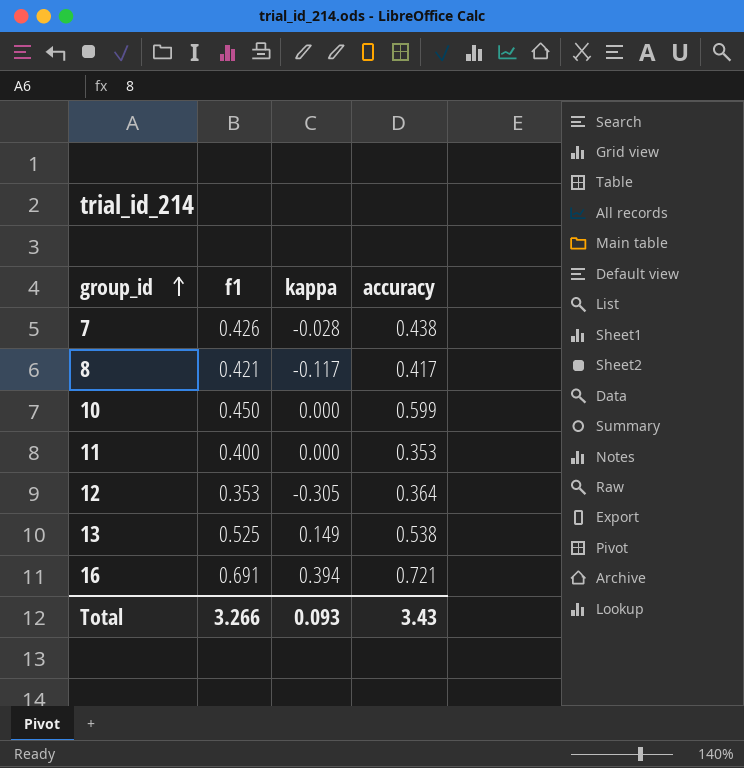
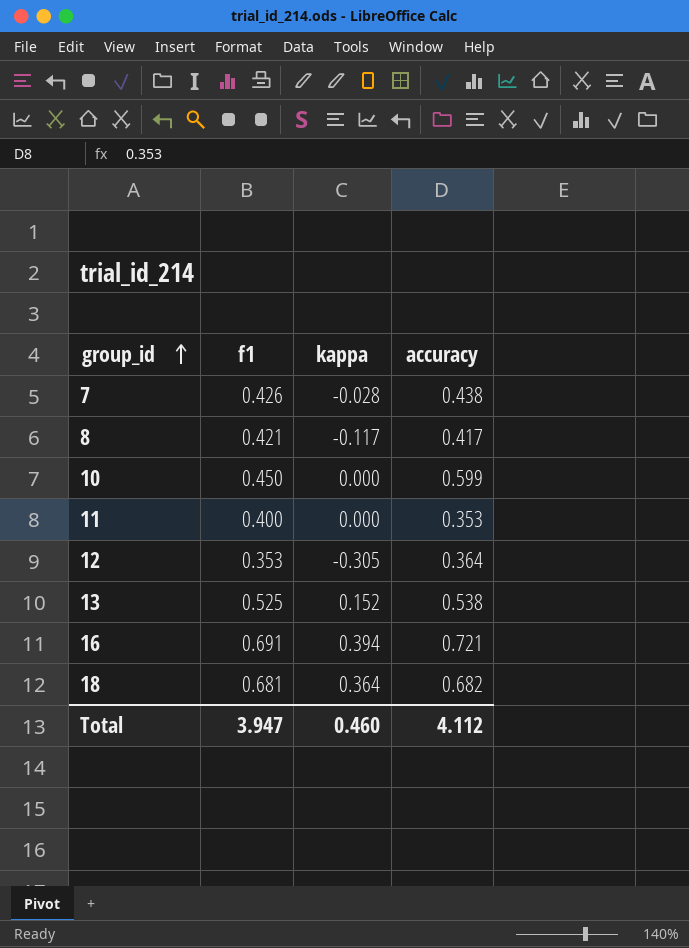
13 | kappa: 0.149 -> 0.152
row 18: none -> 0.681 | 0.364 | 0.682
Total | f1: 3.266 -> 3.947
Total | kappa: 0.093 -> 0.460
Total | accuracy: 3.43 -> 4.112

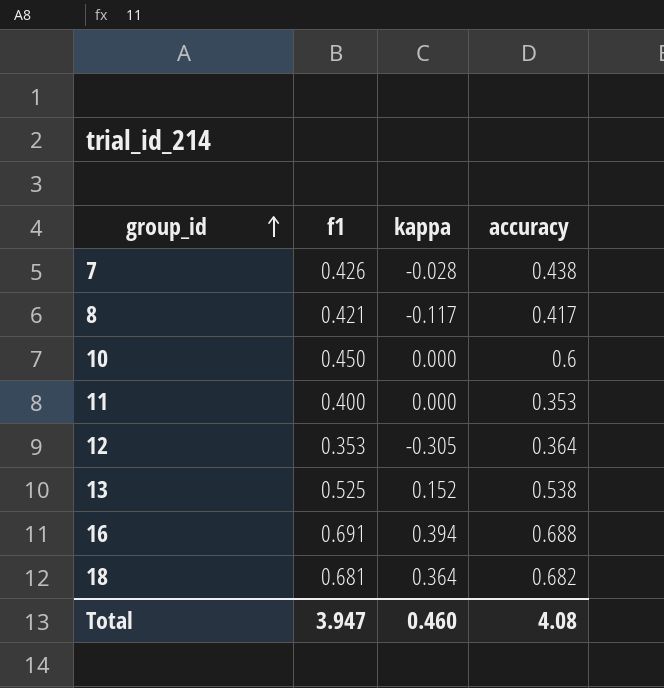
10 | accuracy: 0.599 -> 0.6
16 | accuracy: 0.721 -> 0.688
Total | accuracy: 4.112 -> 4.08

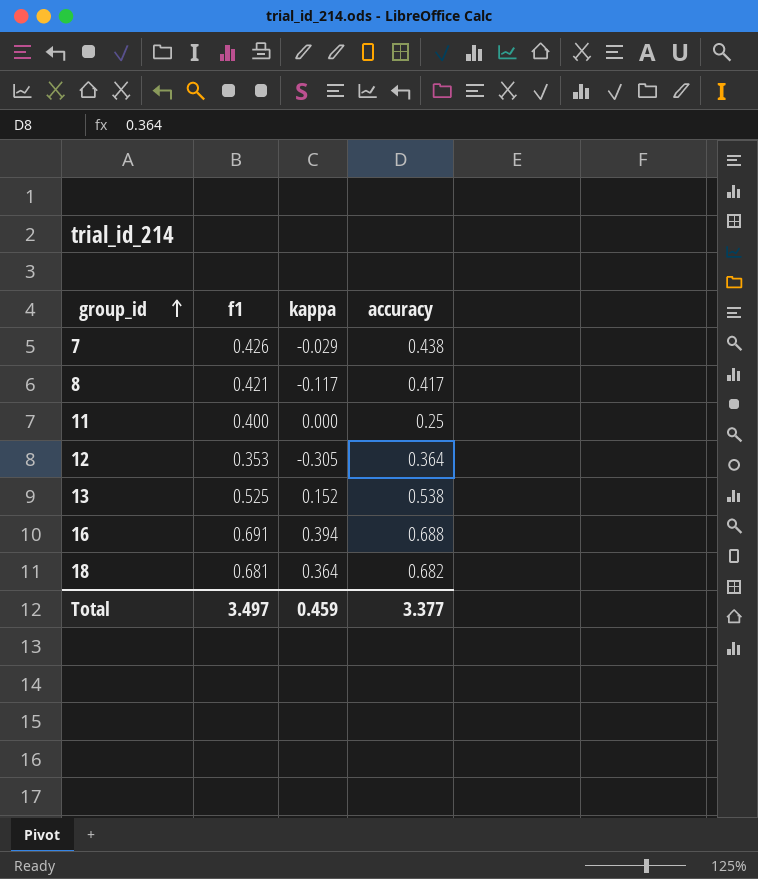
row 10: 0.450 | 0.000 | 0.6 -> none
7 | kappa: -0.028 -> -0.029
11 | accuracy: 0.353 -> 0.25
Total | f1: 3.947 -> 3.497
Total | kappa: 0.460 -> 0.459
Total | accuracy: 4.08 -> 3.377

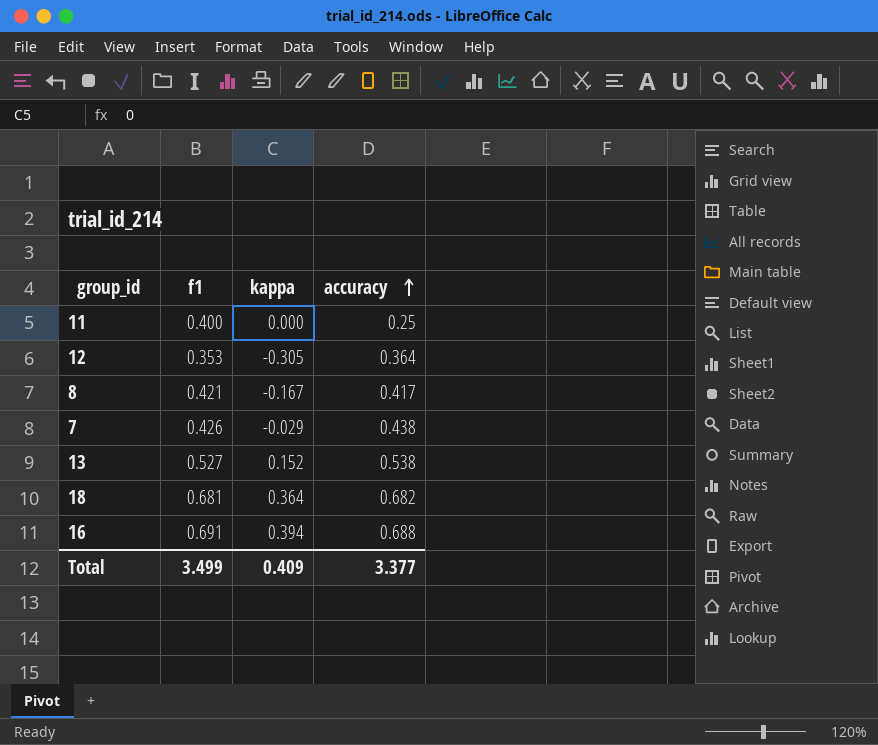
row order: group_id ascending -> accuracy ascending
8 | kappa: -0.117 -> -0.167
13 | f1: 0.525 -> 0.527
Total | f1: 3.497 -> 3.499
Total | kappa: 0.459 -> 0.409

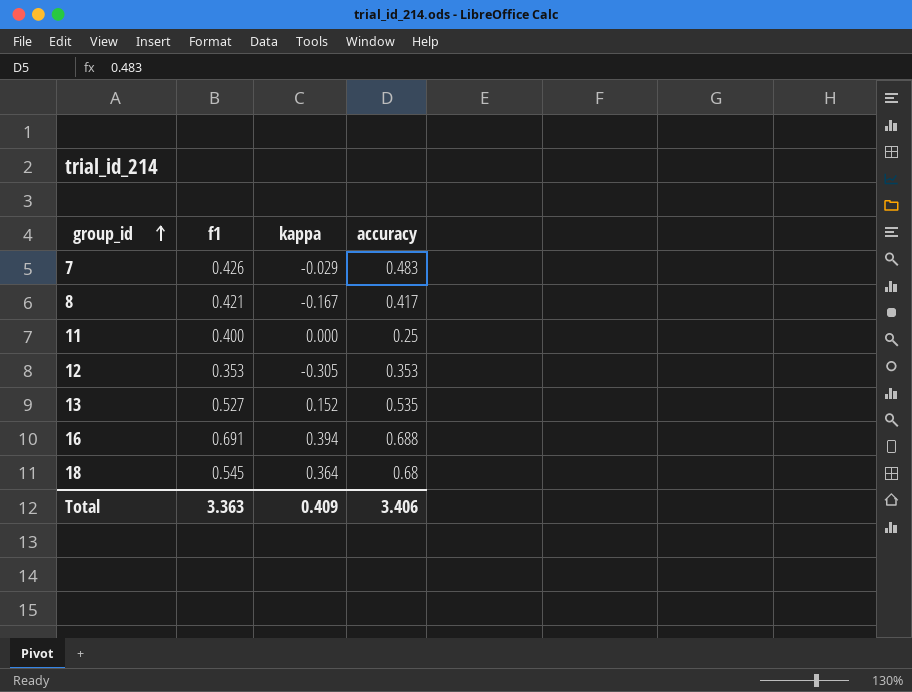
row order: accuracy ascending -> group_id ascending
7 | accuracy: 0.438 -> 0.483
12 | accuracy: 0.364 -> 0.353
13 | accuracy: 0.538 -> 0.535
18 | f1: 0.681 -> 0.545
18 | accuracy: 0.682 -> 0.68
Total | f1: 3.499 -> 3.363
Total | accuracy: 3.377 -> 3.406

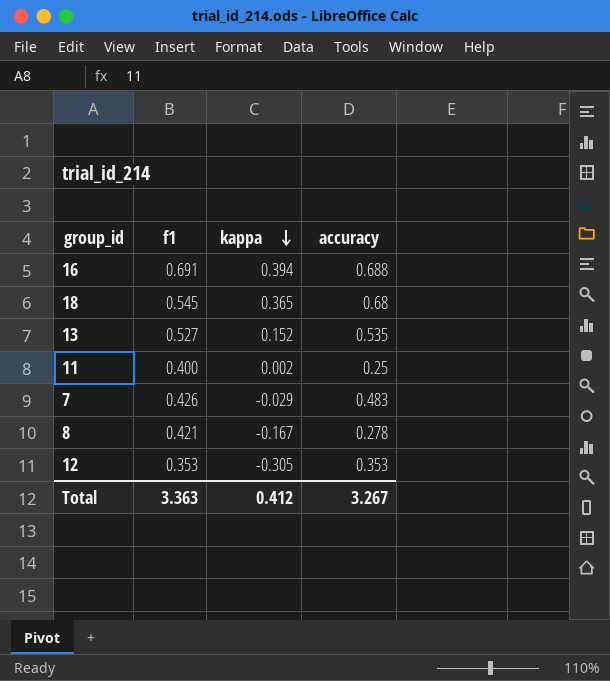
row order: group_id ascending -> kappa descending
18 | kappa: 0.364 -> 0.365
11 | kappa: 0.000 -> 0.002
8 | accuracy: 0.417 -> 0.278
Total | kappa: 0.409 -> 0.412
Total | accuracy: 3.406 -> 3.267

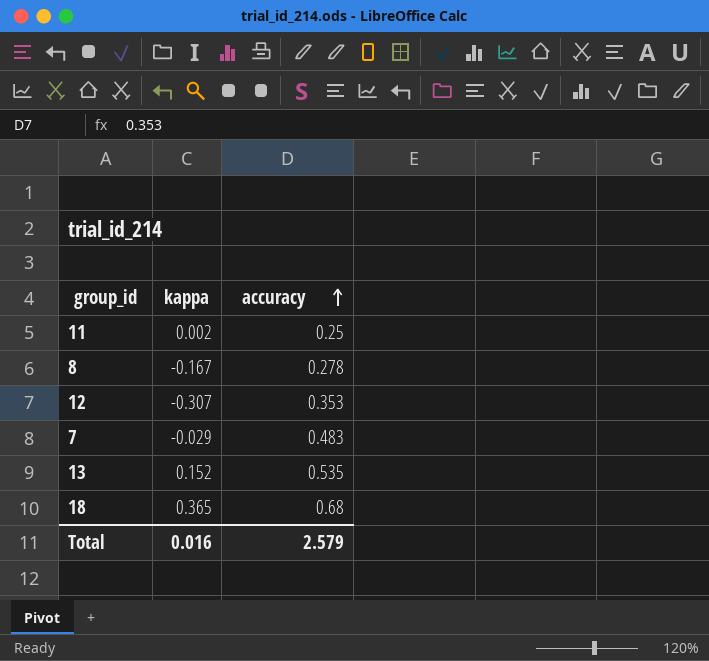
row order: kappa descending -> accuracy ascending
column f1 | position: 2 -> none
row 16: 0.691 | 0.394 | 0.688 -> none
12 | kappa: -0.305 -> -0.307
Total | kappa: 0.412 -> 0.016
Total | accuracy: 3.267 -> 2.579

